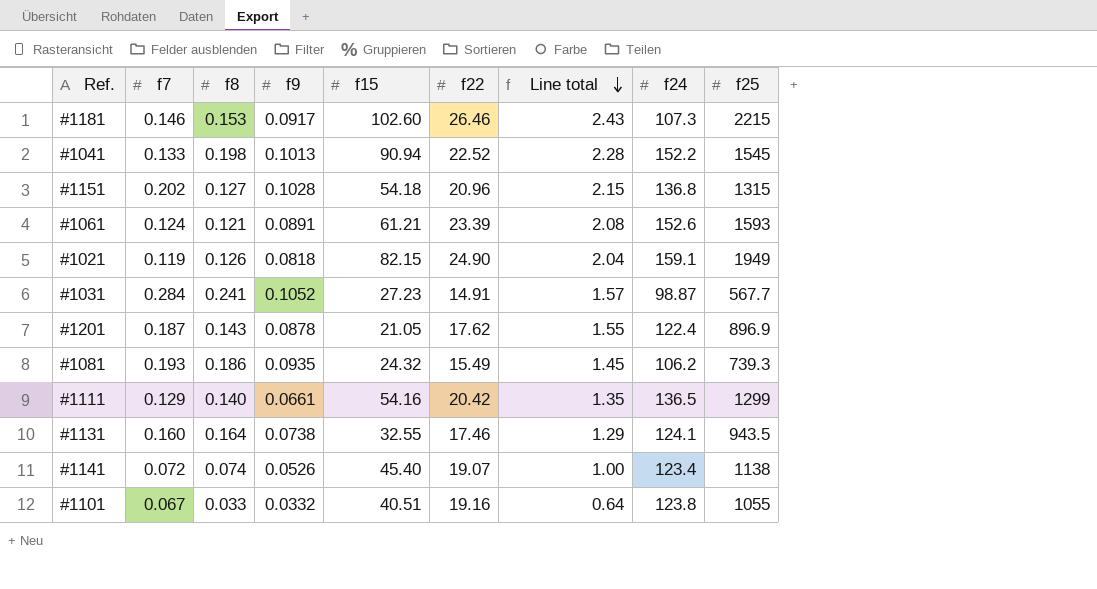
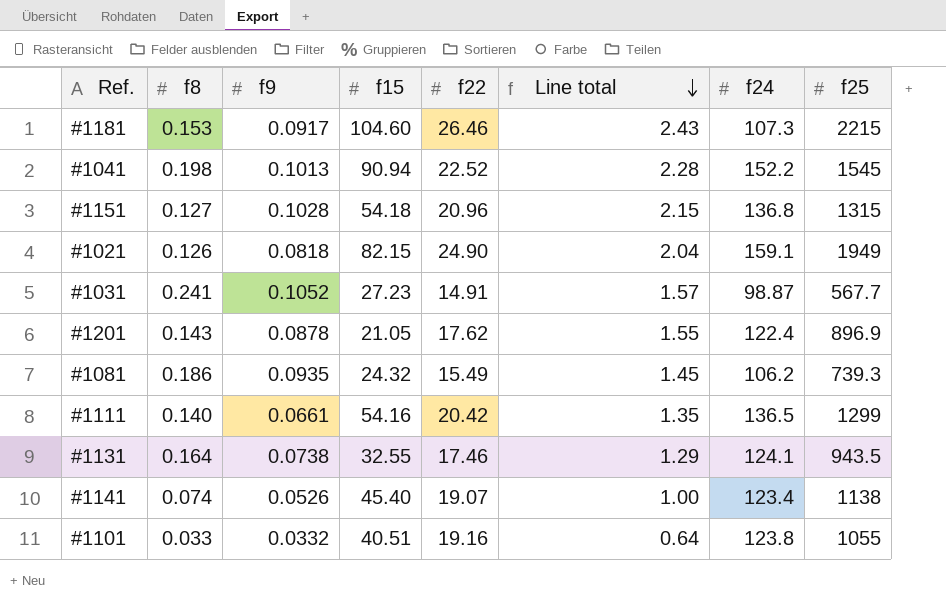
column f7 | position: 2 -> none
row #1061: 0.124 | 0.121 | 0.0891 | 61.21 | 23.39 | 2.08 | 152.6 | 1593 -> none
#1181 | f15: 102.60 -> 104.60

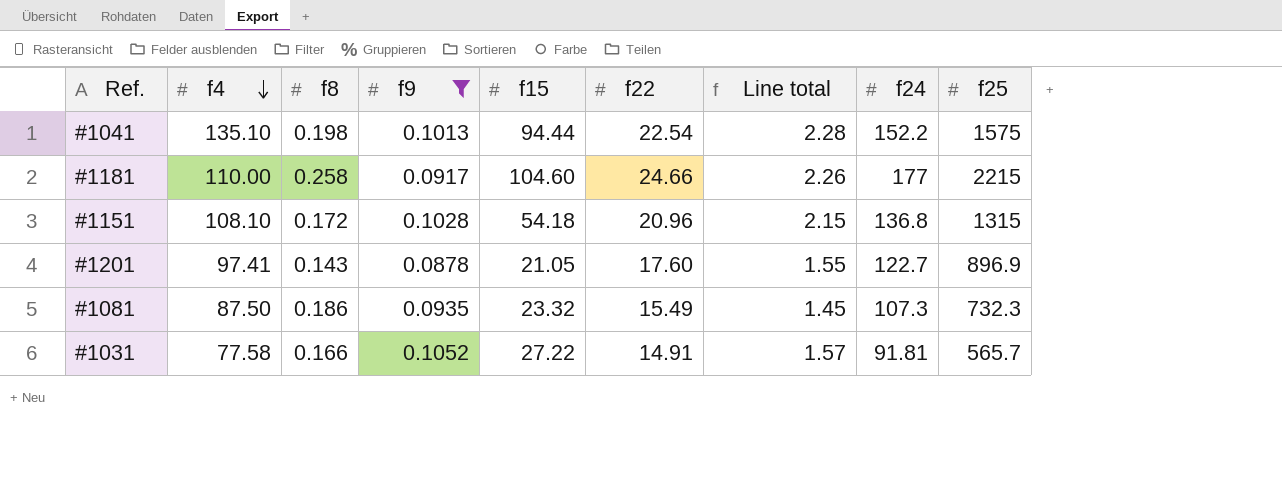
filter: none -> f9 >= 0.0878
row order: Line total descending -> f4 descending
column f4 | position: none -> 2
#1041 | f15: 90.94 -> 94.44
#1041 | f22: 22.52 -> 22.54
#1041 | f25: 1545 -> 1575
#1181 | f8: 0.153 -> 0.258
#1181 | f22: 26.46 -> 24.66
#1181 | Line total: 2.43 -> 2.26
#1181 | f24: 107.3 -> 177
#1151 | f8: 0.127 -> 0.172
#1201 | f22: 17.62 -> 17.60
#1201 | f24: 122.4 -> 122.7
#1081 | f15: 24.32 -> 23.32
#1081 | f24: 106.2 -> 107.3
#1081 | f25: 739.3 -> 732.3
#1031 | f8: 0.241 -> 0.166
#1031 | f15: 27.23 -> 27.22
#1031 | f24: 98.87 -> 91.81
#1031 | f25: 567.7 -> 565.7

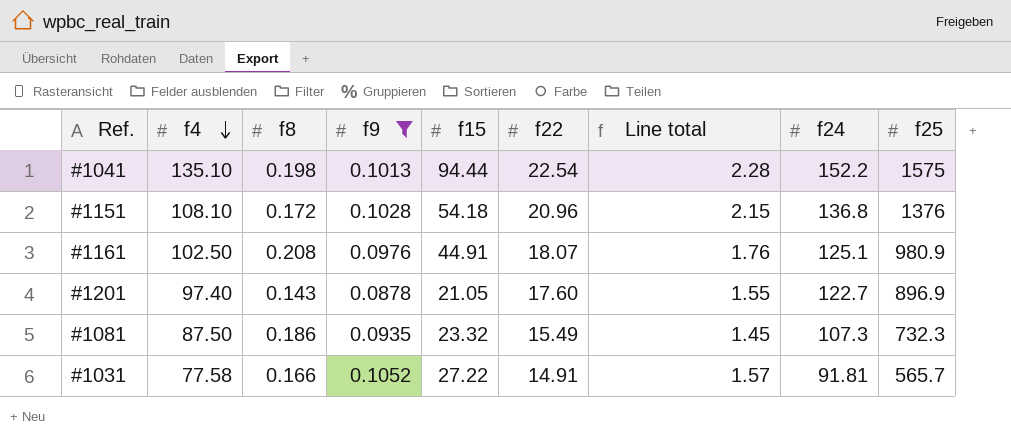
row #1181: 110.00 | 0.258 | 0.0917 | 104.60 | 24.66 | 2.26 | 177 | 2215 -> none
#1151 | f25: 1315 -> 1376
row #1161: none -> 102.50 | 0.208 | 0.0976 | 44.91 | 18.07 | 1.76 | 125.1 | 980.9
#1201 | f4: 97.41 -> 97.40

